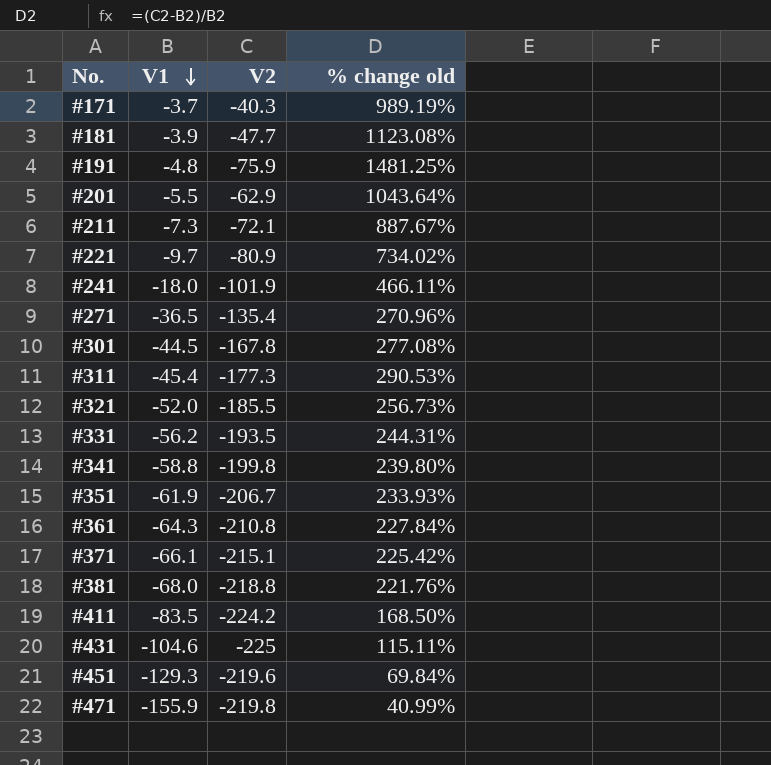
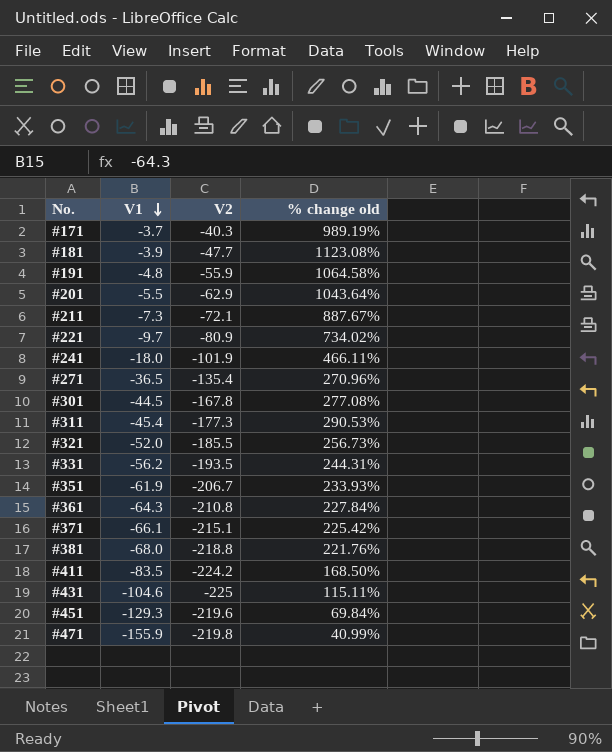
row #341: -58.8 | -199.8 | 239.80% -> none
#191 | V2: -75.9 -> -55.9
#191 | % change old: 1481.25% -> 1064.58%

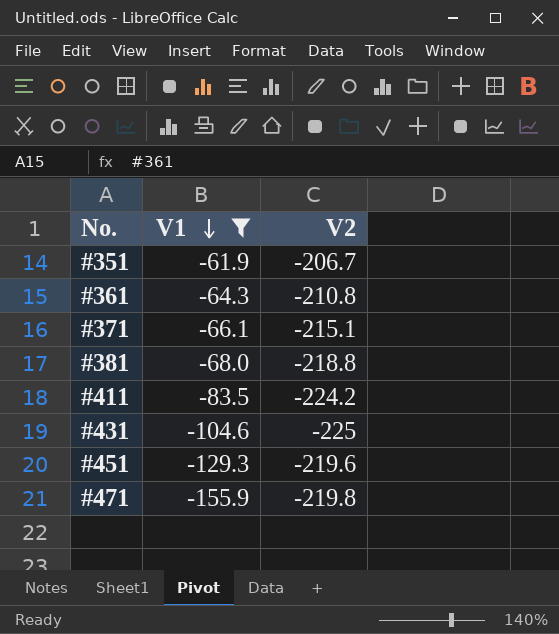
filter: none -> V1 <= -61.9
column % change old | formula: ([V2] - [V1]) / [V1] -> none

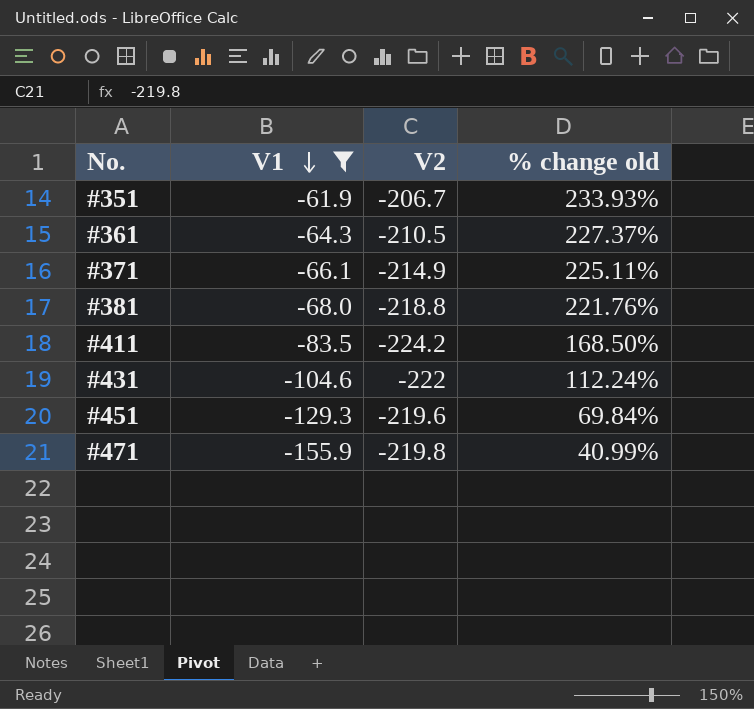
column % change old | formula: none -> ([V2] - [V1]) / [V1]
#361 | V2: -210.8 -> -210.5
#371 | V2: -215.1 -> -214.9
#431 | V2: -225 -> -222

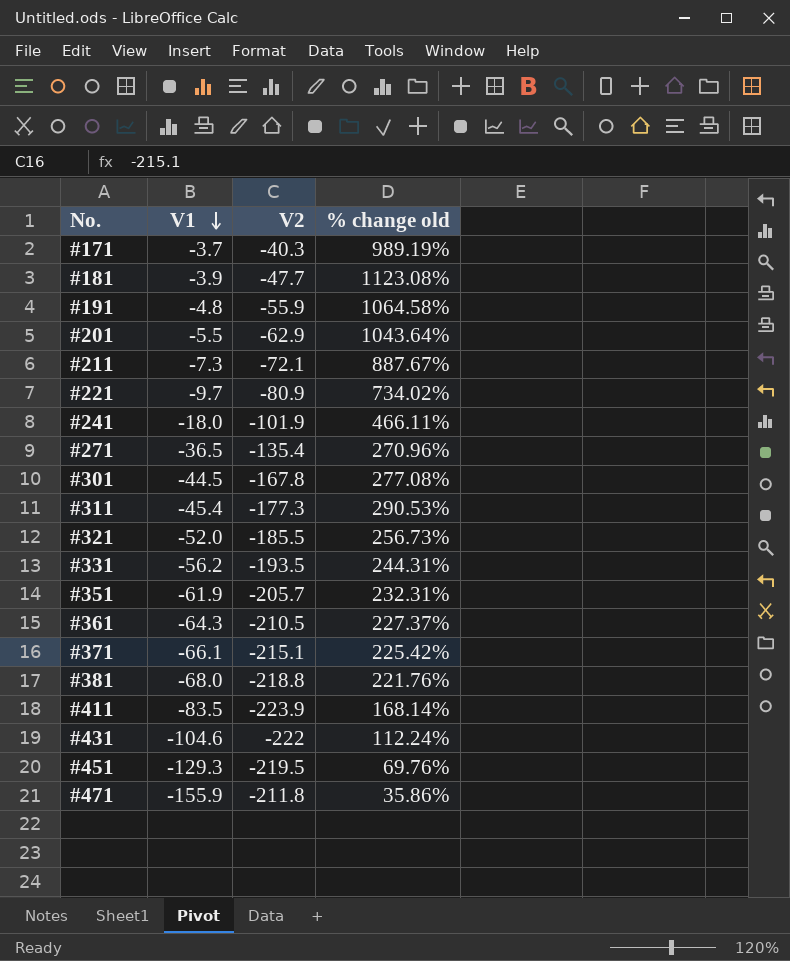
filter: V1 <= -61.9 -> none
#351 | V2: -206.7 -> -205.7
#351 | % change old: 233.93% -> 232.31%
#371 | V2: -214.9 -> -215.1
#371 | % change old: 225.11% -> 225.42%
#411 | V2: -224.2 -> -223.9
#411 | % change old: 168.50% -> 168.14%
#451 | V2: -219.6 -> -219.5
#451 | % change old: 69.84% -> 69.76%
#471 | V2: -219.8 -> -211.8
#471 | % change old: 40.99% -> 35.86%

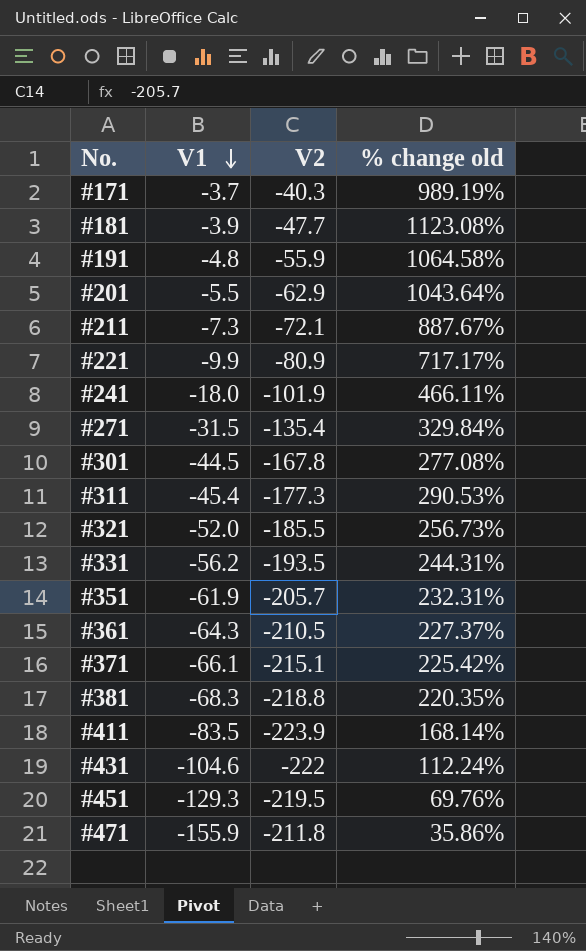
#221 | V1: -9.7 -> -9.9
#221 | % change old: 734.02% -> 717.17%
#271 | V1: -36.5 -> -31.5
#271 | % change old: 270.96% -> 329.84%
#381 | V1: -68.0 -> -68.3
#381 | % change old: 221.76% -> 220.35%

